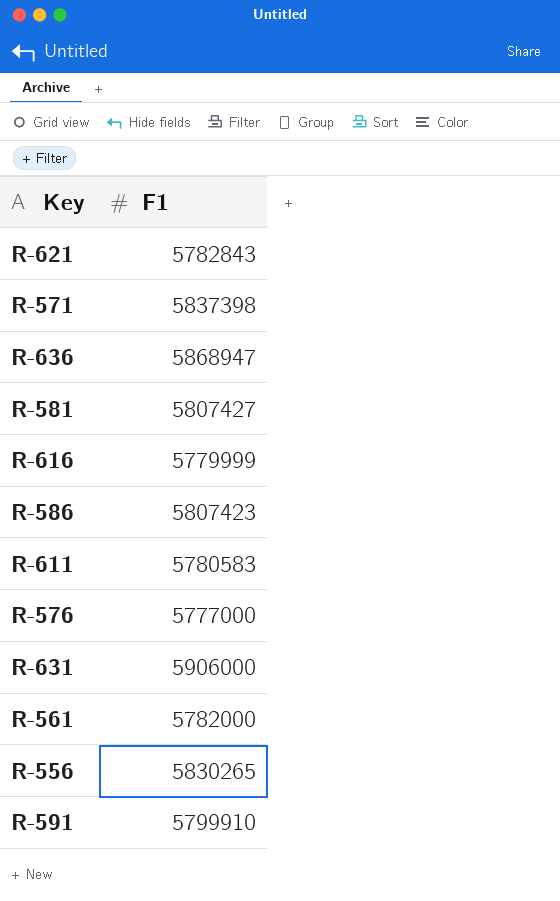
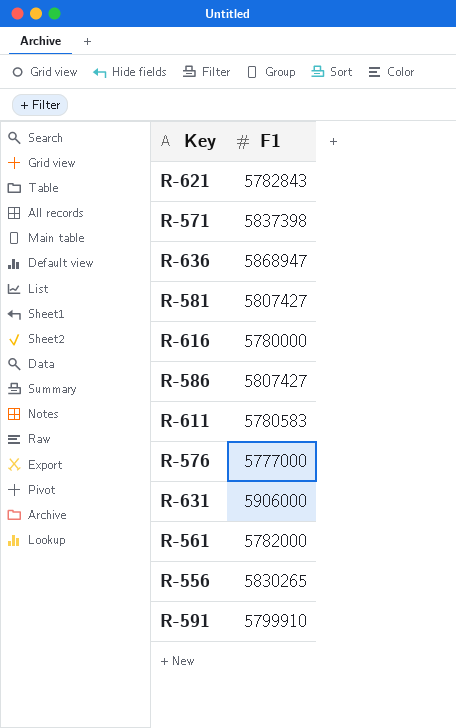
R-616 | F1: 5779999 -> 5780000
R-586 | F1: 5807423 -> 5807427

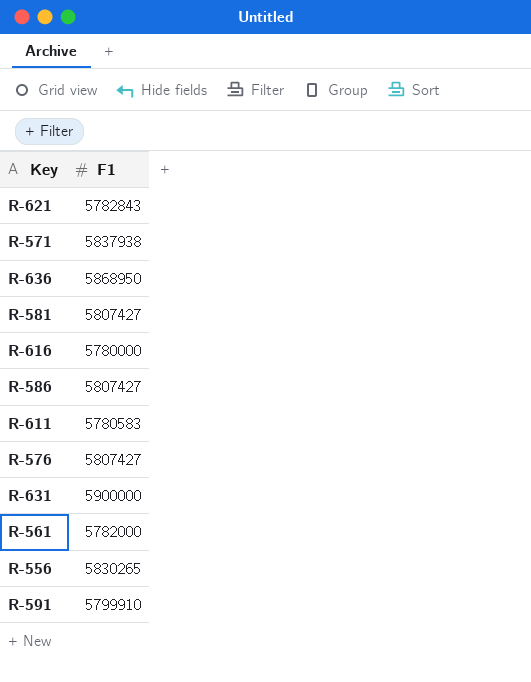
R-571 | F1: 5837398 -> 5837938
R-636 | F1: 5868947 -> 5868950
R-576 | F1: 5777000 -> 5807427
R-631 | F1: 5906000 -> 5900000

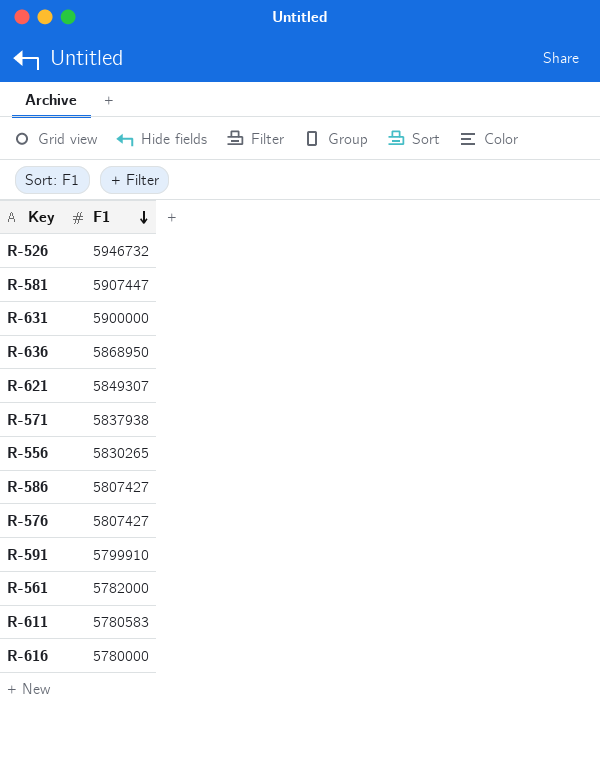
row order: none -> F1 descending
row R-526: none -> 5946732
R-581 | F1: 5807427 -> 5907447
R-621 | F1: 5782843 -> 5849307

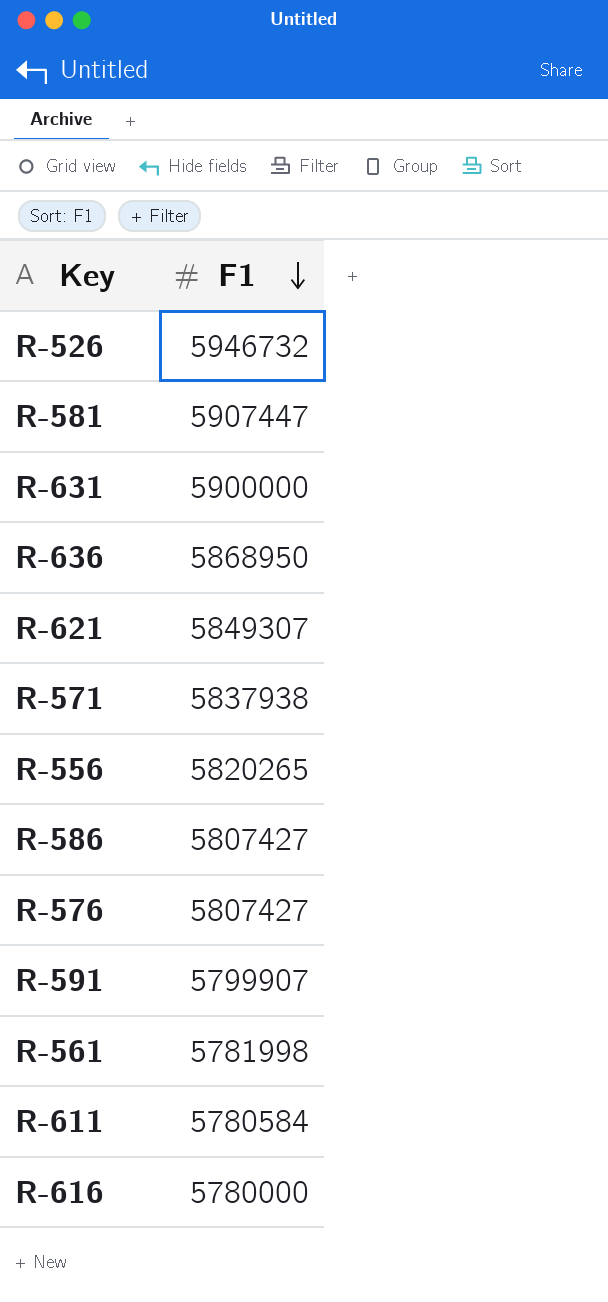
R-556 | F1: 5830265 -> 5820265
R-591 | F1: 5799910 -> 5799907
R-561 | F1: 5782000 -> 5781998
R-611 | F1: 5780583 -> 5780584

